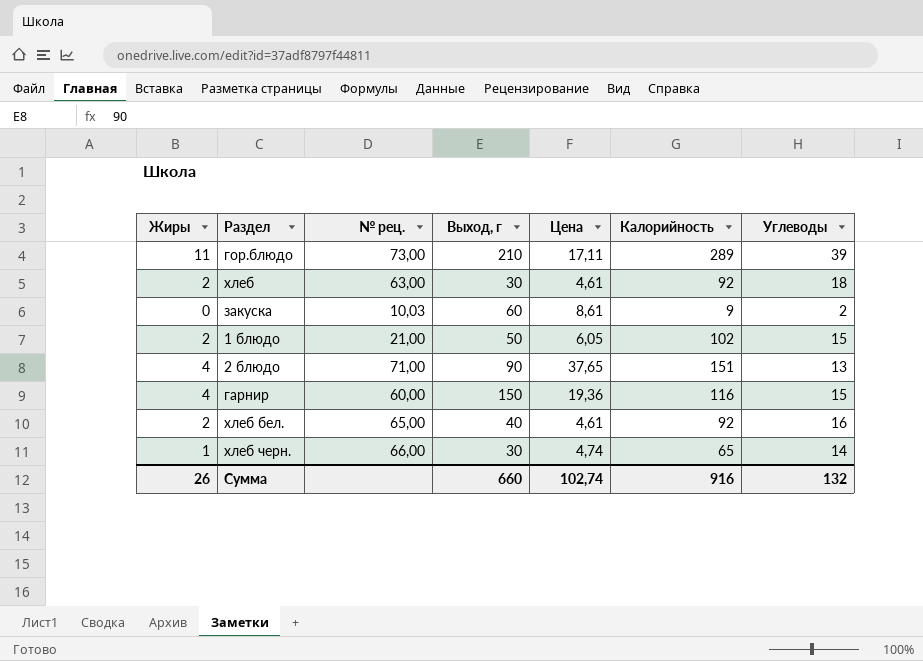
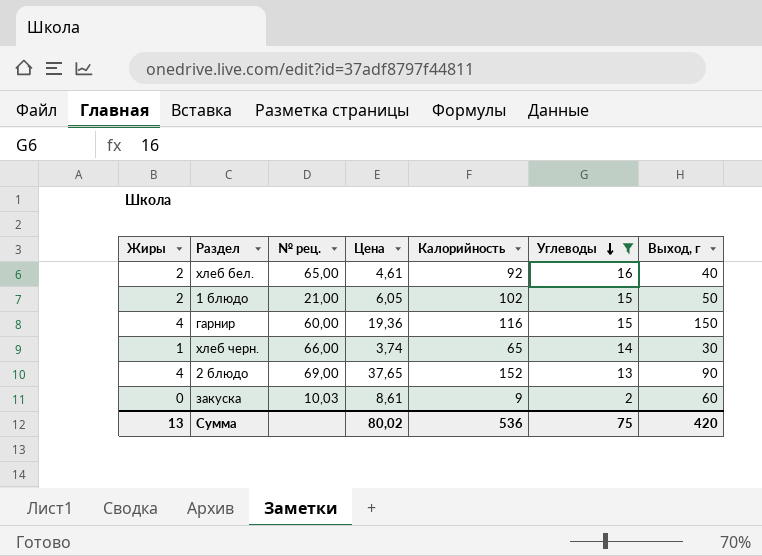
filter: none -> Углеводы <= 16
row order: none -> Углеводы descending
column Выход, г | position: 4 -> 7
хлеб черн. | Цена: 4,74 -> 3,74
2 блюдо | № рец.: 71,00 -> 69,00
2 блюдо | Калорийность: 151 -> 152
Сумма | Жиры: 26 -> 13
Сумма | Цена: 102,74 -> 80,02
Сумма | Калорийность: 916 -> 536
Сумма | Углеводы: 132 -> 75
Сумма | Выход, г: 660 -> 420

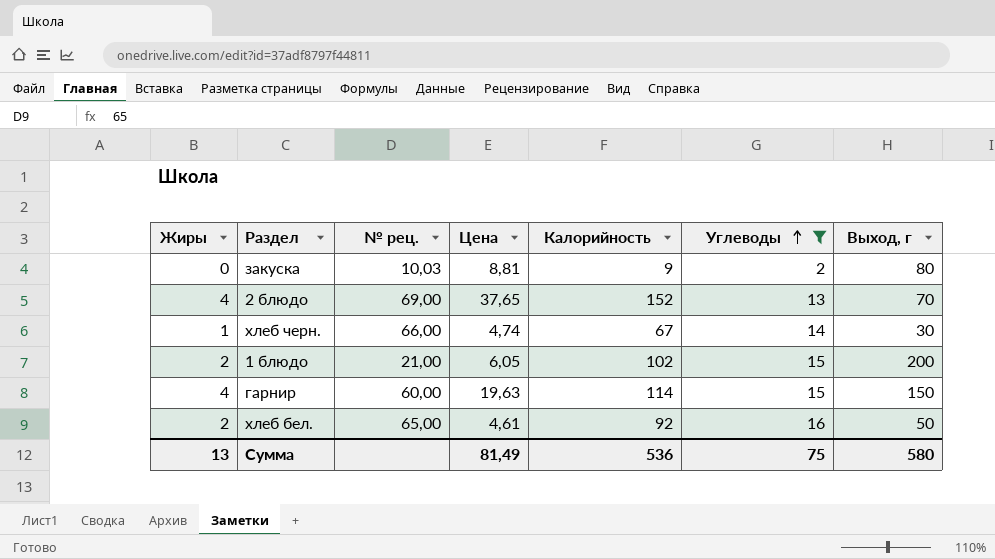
row order: Углеводы descending -> Углеводы ascending
закуска | Цена: 8,61 -> 8,81
закуска | Выход, г: 60 -> 80
2 блюдо | Выход, г: 90 -> 70
хлеб черн. | Цена: 3,74 -> 4,74
хлеб черн. | Калорийность: 65 -> 67
1 блюдо | Выход, г: 50 -> 200
гарнир | Цена: 19,36 -> 19,63
гарнир | Калорийность: 116 -> 114
хлеб бел. | Выход, г: 40 -> 50
Сумма | Цена: 80,02 -> 81,49
Сумма | Выход, г: 420 -> 580

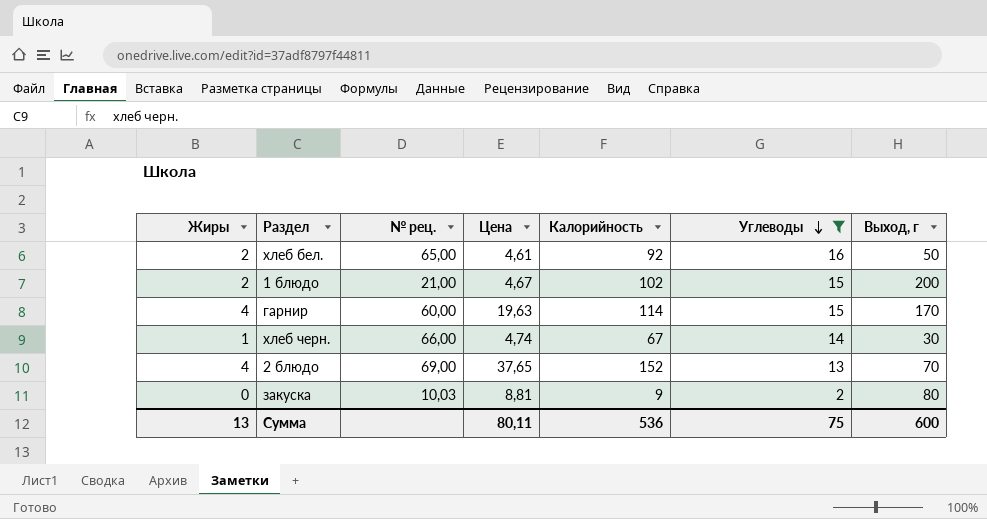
row order: Углеводы ascending -> Углеводы descending
1 блюдо | Цена: 6,05 -> 4,67
гарнир | Выход, г: 150 -> 170
Сумма | Цена: 81,49 -> 80,11
Сумма | Выход, г: 580 -> 600

